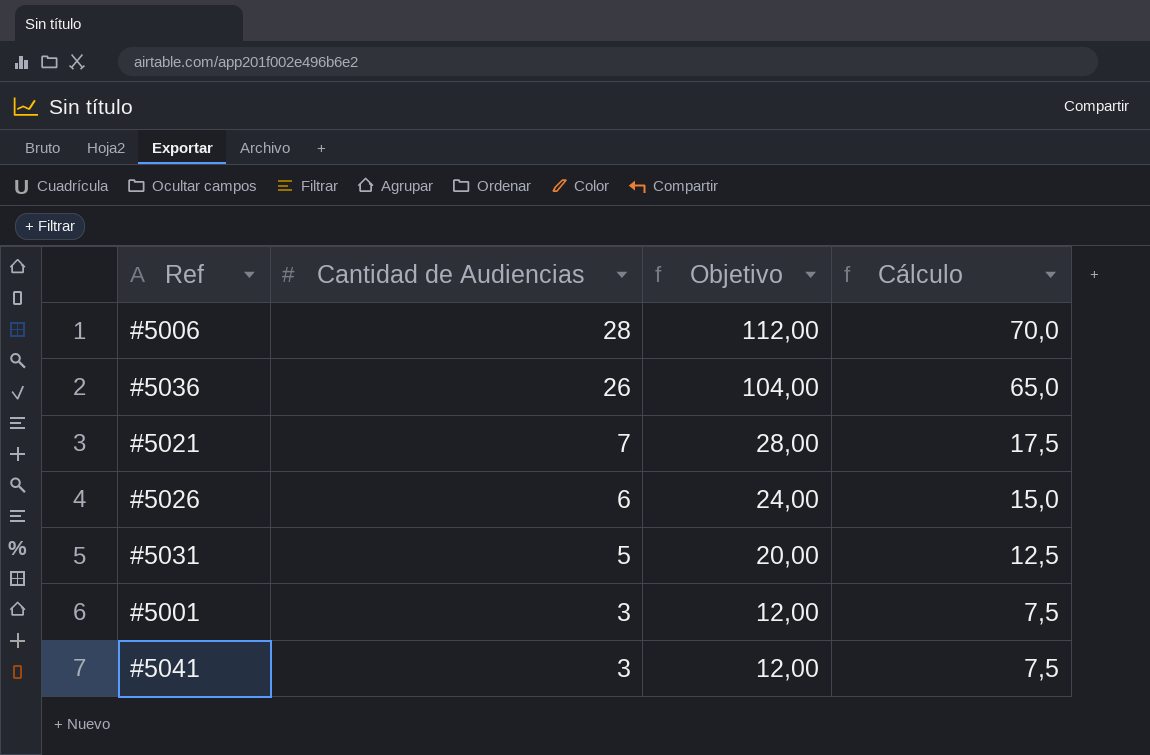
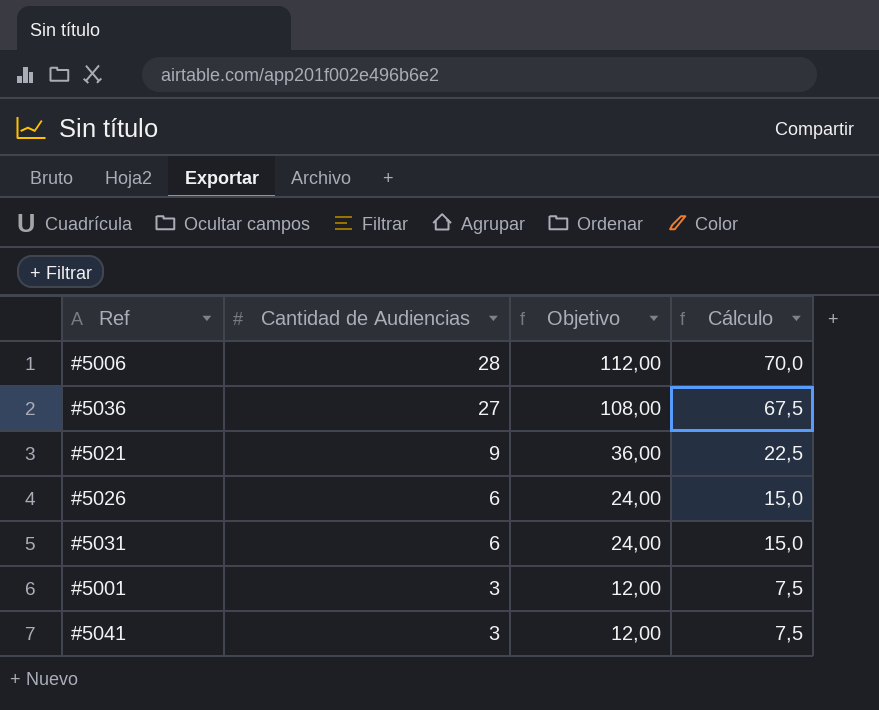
#5036 | Cantidad de Audiencias: 26 -> 27
#5036 | Objetivo: 104,00 -> 108,00
#5036 | Cálculo: 65,0 -> 67,5
#5021 | Cantidad de Audiencias: 7 -> 9
#5021 | Objetivo: 28,00 -> 36,00
#5021 | Cálculo: 17,5 -> 22,5
#5031 | Cantidad de Audiencias: 5 -> 6
#5031 | Objetivo: 20,00 -> 24,00
#5031 | Cálculo: 12,5 -> 15,0

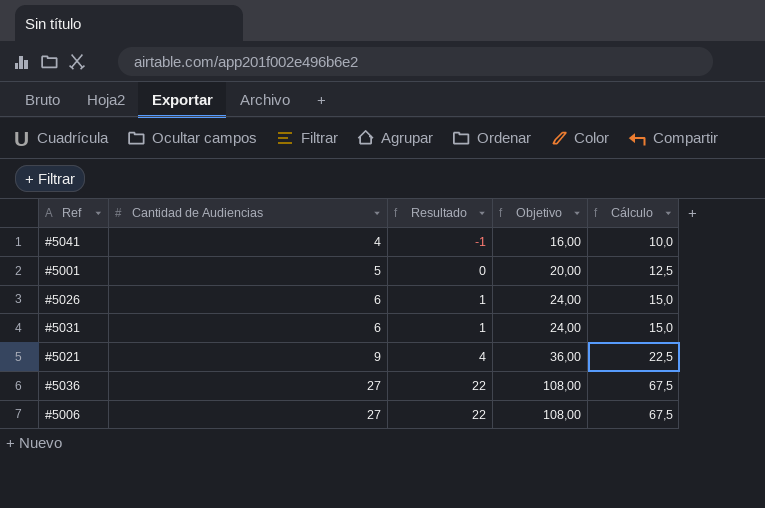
row order: Cantidad de Audiencias descending -> Cantidad de Audiencias ascending
column Resultado | formula: none -> [Cantidad de Audiencias] - 5
#5041 | Cantidad de Audiencias: 3 -> 4
#5041 | Objetivo: 12,00 -> 16,00
#5041 | Cálculo: 7,5 -> 10,0
#5001 | Cantidad de Audiencias: 3 -> 5
#5001 | Objetivo: 12,00 -> 20,00
#5001 | Cálculo: 7,5 -> 12,5
#5006 | Cantidad de Audiencias: 28 -> 27
#5006 | Objetivo: 112,00 -> 108,00
#5006 | Cálculo: 70,0 -> 67,5

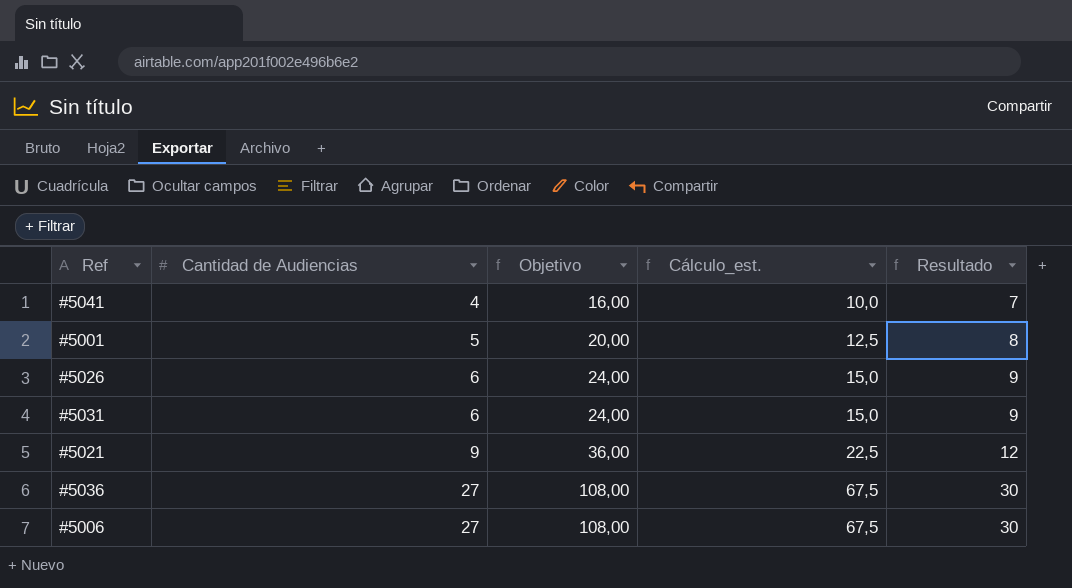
column name: Cálculo -> Cálculo_est.
column Resultado | formula: [Cantidad de Audiencias] - 5 -> [Cantidad de Audiencias] + 3
column Resultado | position: 3 -> 5

